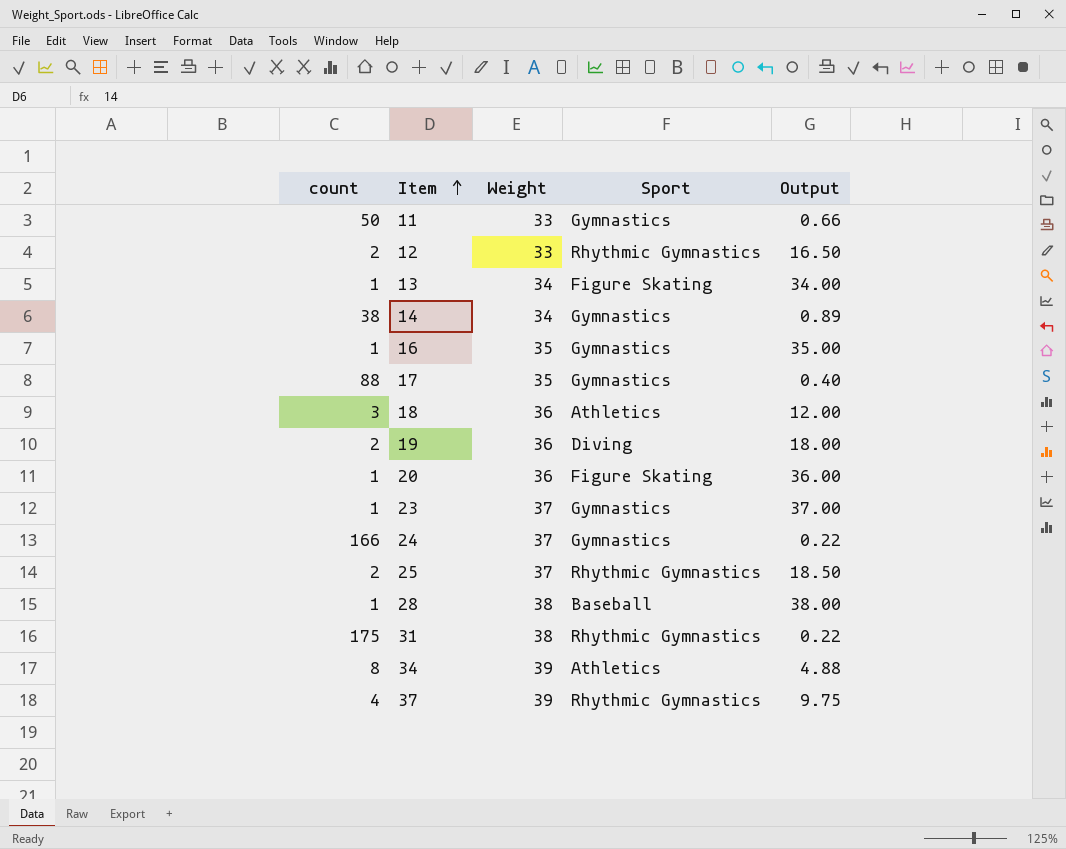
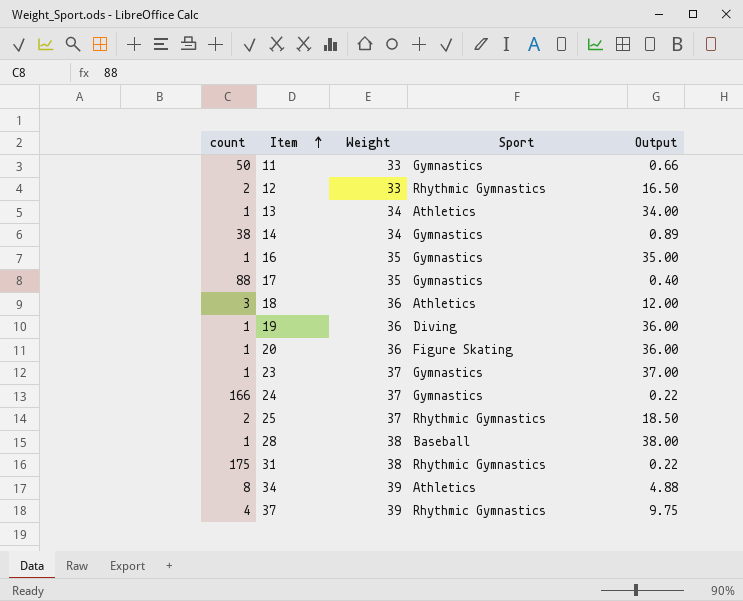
13 | Sport: Figure Skating -> Athletics
19 | count: 2 -> 1
19 | Output: 18.00 -> 36.00

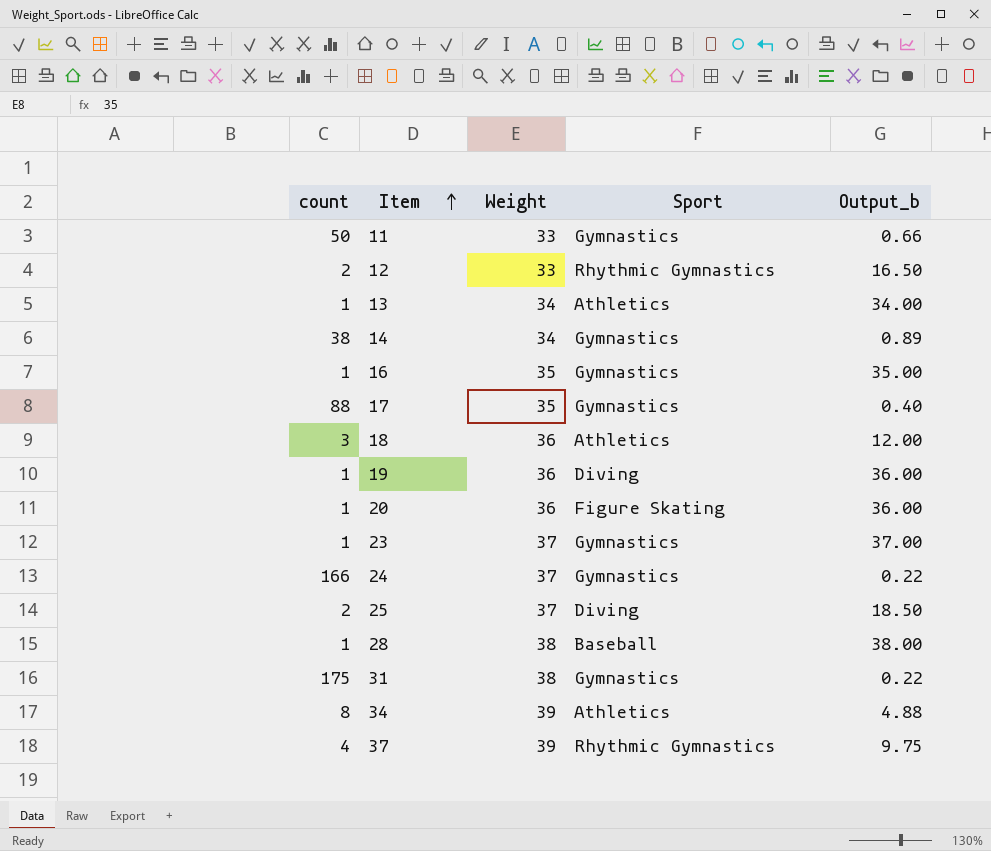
column name: Output -> Output_b
25 | Sport: Rhythmic Gymnastics -> Diving
31 | Sport: Rhythmic Gymnastics -> Gymnastics

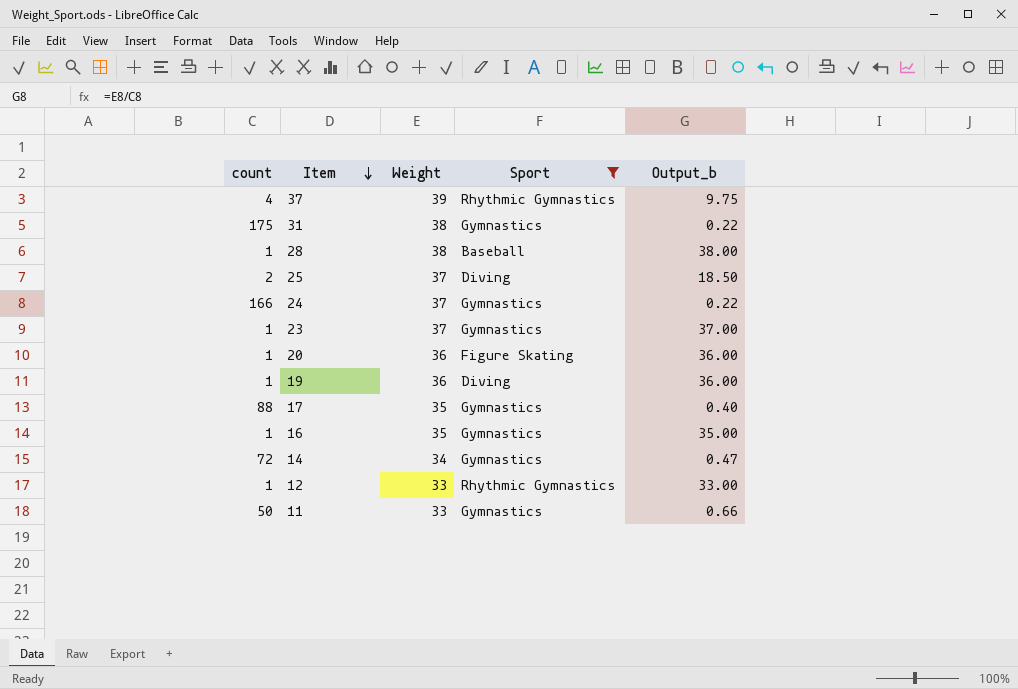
filter: none -> Sport != Athletics
row order: Item ascending -> Item descending
14 | count: 38 -> 72
14 | Output_b: 0.89 -> 0.47
12 | count: 2 -> 1
12 | Output_b: 16.50 -> 33.00

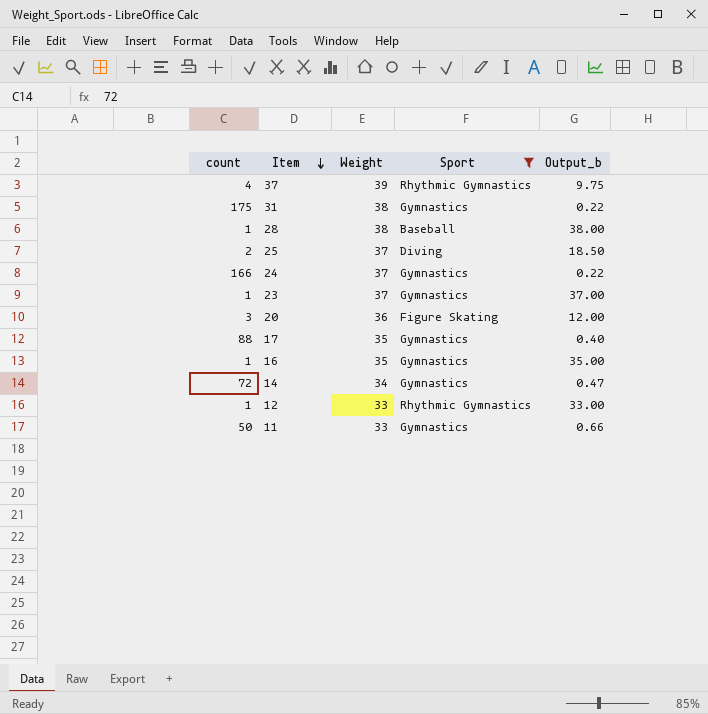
row 19: 1 | 36 | Diving | 36.00 -> none
20 | count: 1 -> 3
20 | Output_b: 36.00 -> 12.00

